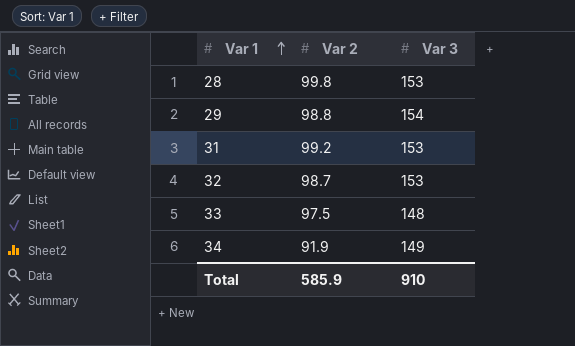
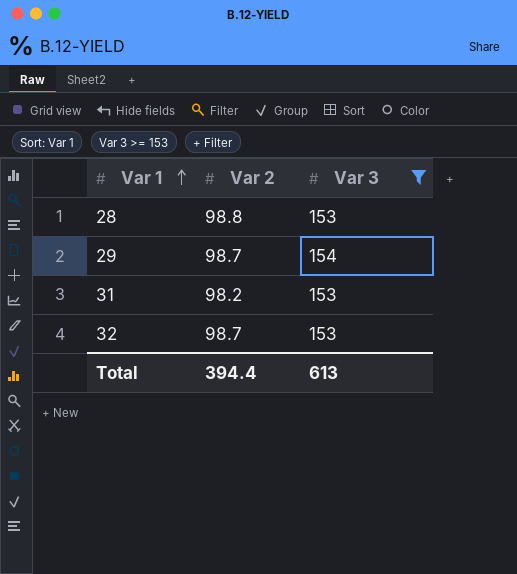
filter: none -> Var 3 >= 153
28 | Var 2: 99.8 -> 98.8
29 | Var 2: 98.8 -> 98.7
31 | Var 2: 99.2 -> 98.2
Total | Var 2: 585.9 -> 394.4
Total | Var 3: 910 -> 613

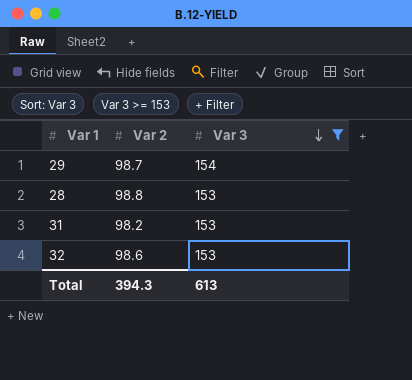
row order: Var 1 ascending -> Var 3 descending
32 | Var 2: 98.7 -> 98.6
Total | Var 2: 394.4 -> 394.3

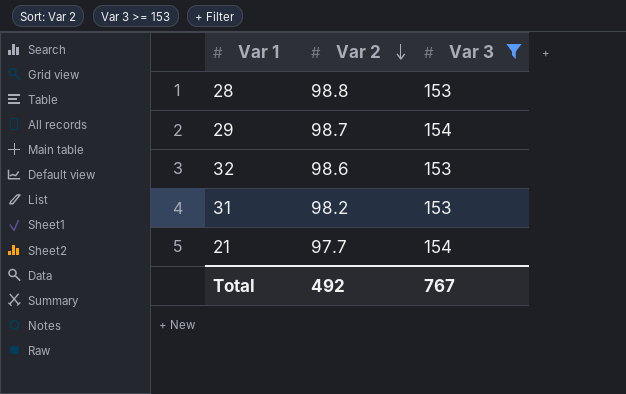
row order: Var 3 descending -> Var 2 descending
row 21: none -> 97.7 | 154
Total | Var 2: 394.3 -> 492
Total | Var 3: 613 -> 767

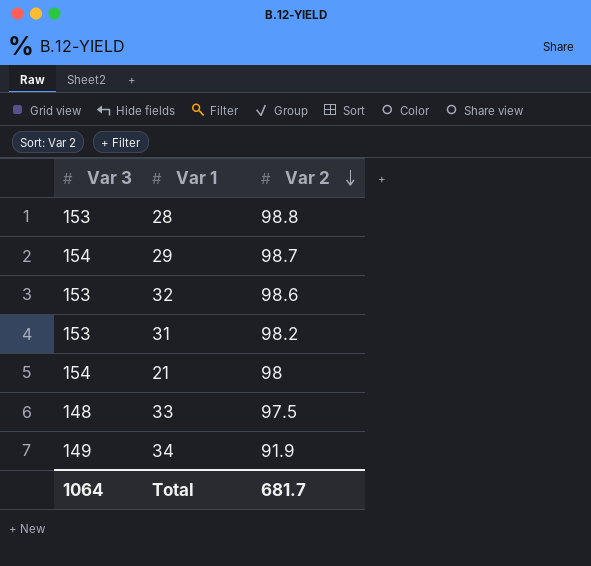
filter: Var 3 >= 153 -> none
column Var 3 | position: 3 -> 1
21 | Var 2: 97.7 -> 98
Total | Var 3: 767 -> 1064
Total | Var 2: 492 -> 681.7

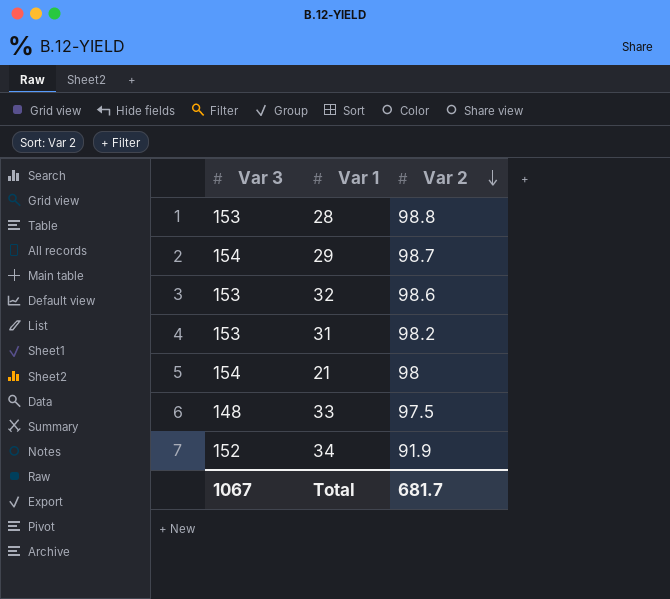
34 | Var 3: 149 -> 152
Total | Var 3: 1064 -> 1067

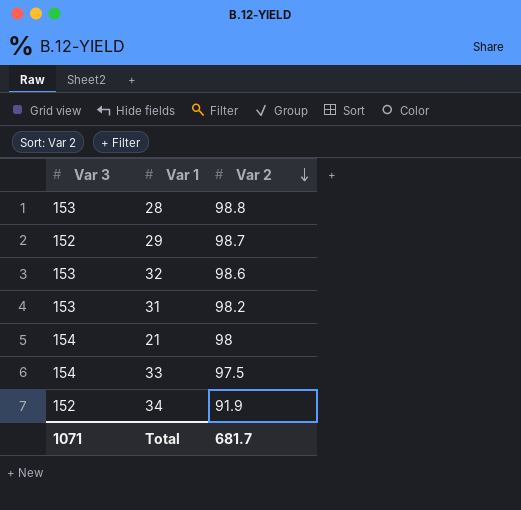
29 | Var 3: 154 -> 152
33 | Var 3: 148 -> 154
Total | Var 3: 1067 -> 1071

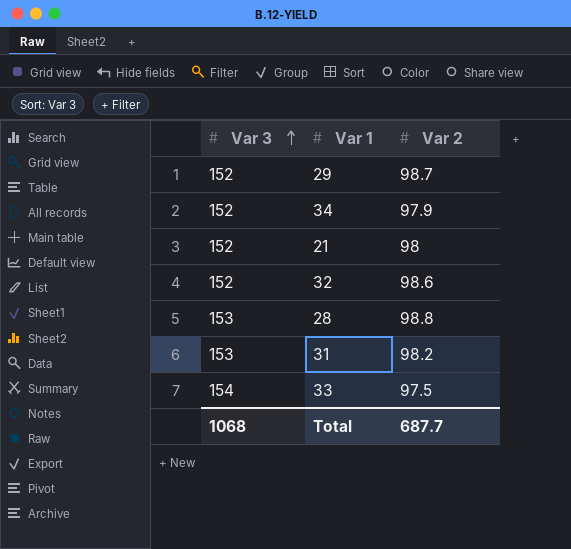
row order: Var 2 descending -> Var 3 ascending
34 | Var 2: 91.9 -> 97.9
21 | Var 3: 154 -> 152
32 | Var 3: 153 -> 152
Total | Var 3: 1071 -> 1068
Total | Var 2: 681.7 -> 687.7

